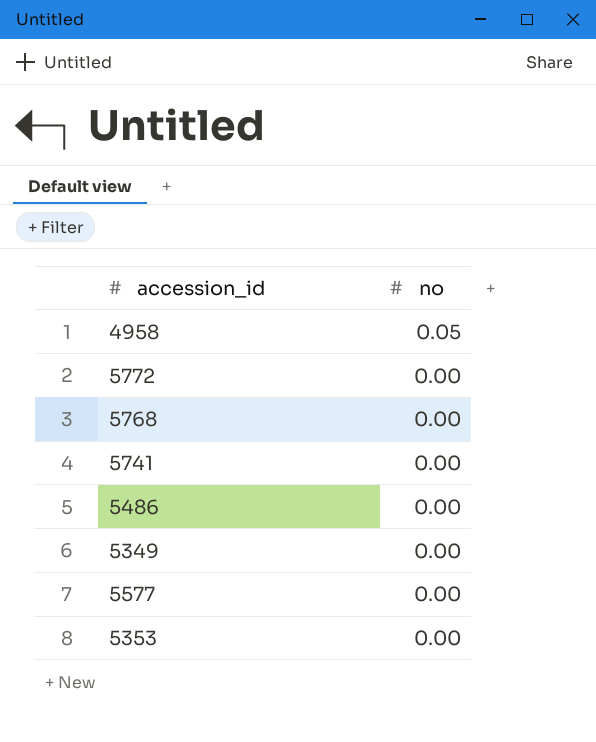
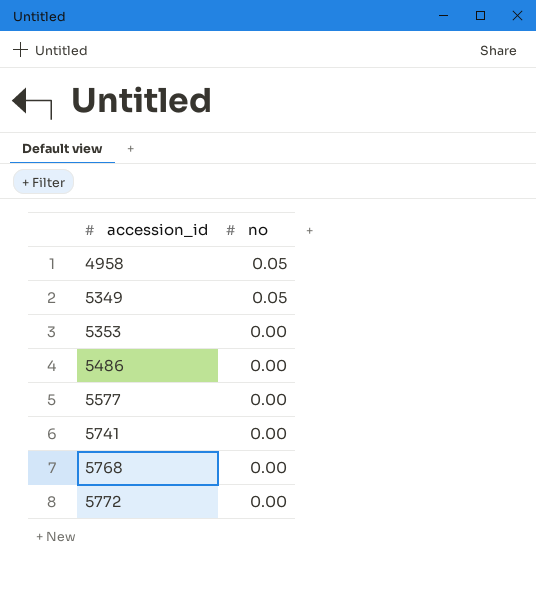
row order: no descending -> accession_id ascending
5349 | no: 0.00 -> 0.05

